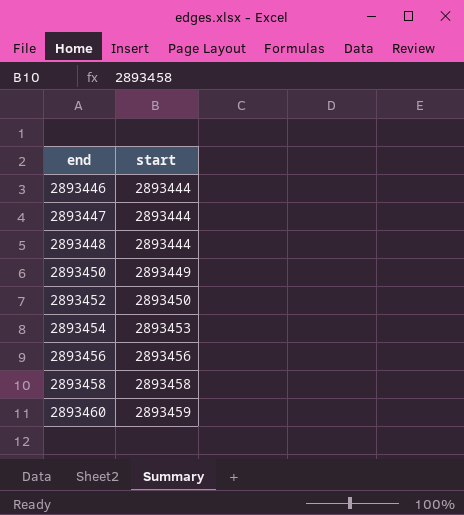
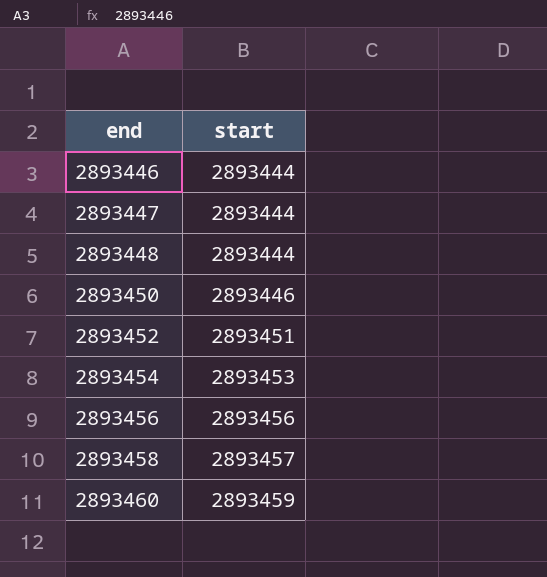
2893450 | start: 2893449 -> 2893446
2893452 | start: 2893450 -> 2893451
2893458 | start: 2893458 -> 2893457

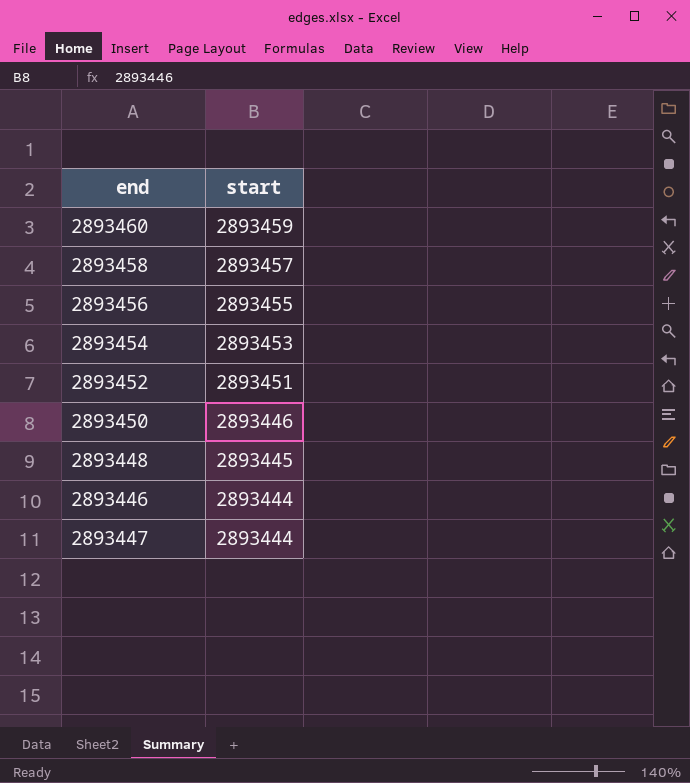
row order: end ascending -> start descending
2893456 | start: 2893456 -> 2893455
2893448 | start: 2893444 -> 2893445

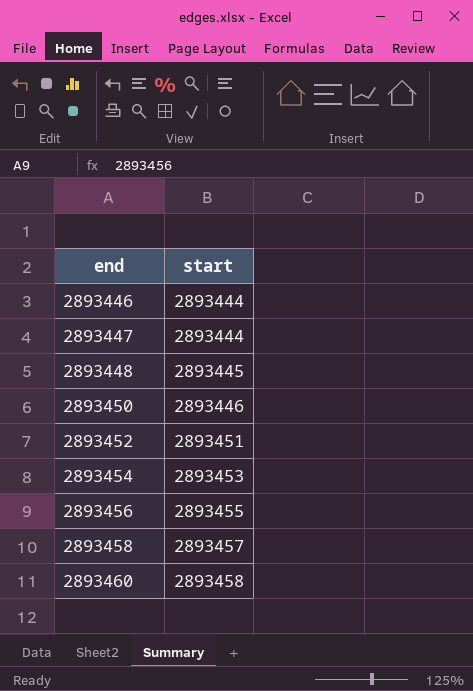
row order: start descending -> end ascending
2893460 | start: 2893459 -> 2893458

